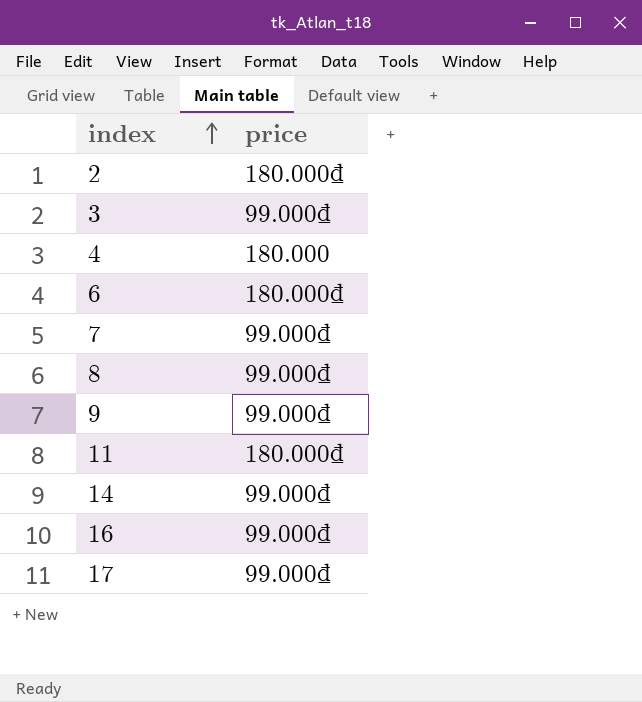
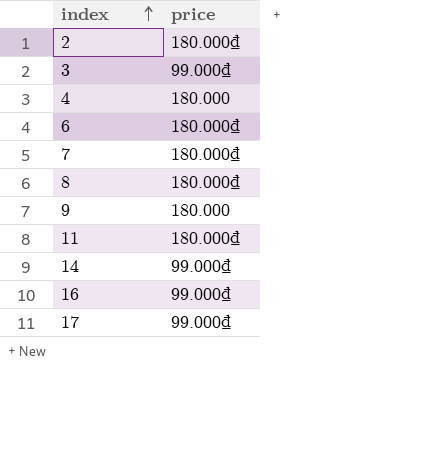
7 | price: 99.000₫ -> 180.000₫
8 | price: 99.000₫ -> 180.000₫
9 | price: 99.000₫ -> 180.000

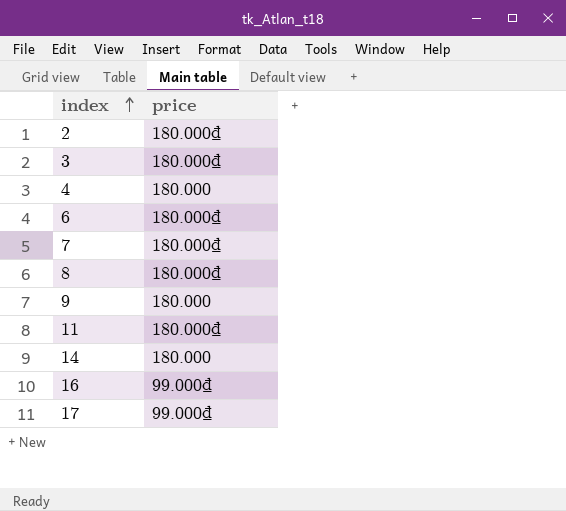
3 | price: 99.000₫ -> 180.000₫
14 | price: 99.000₫ -> 180.000

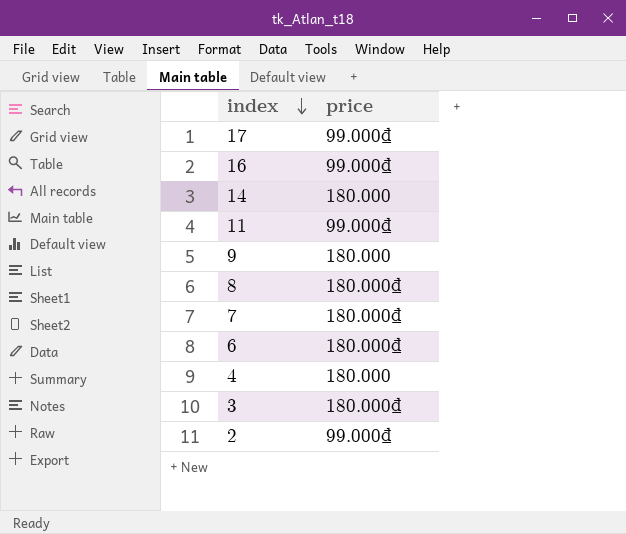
row order: index ascending -> index descending
11 | price: 180.000₫ -> 99.000₫
2 | price: 180.000₫ -> 99.000₫

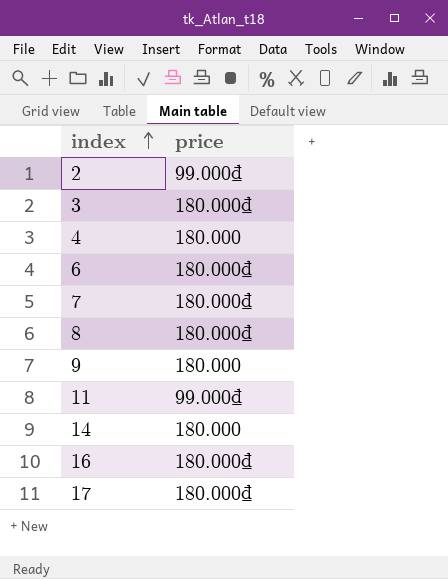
row order: index descending -> index ascending
16 | price: 99.000₫ -> 180.000₫
17 | price: 99.000₫ -> 180.000₫

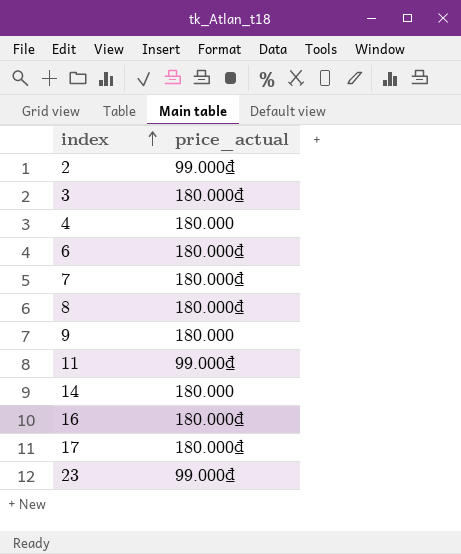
column name: price -> price_actual
row 23: none -> 99.000₫

